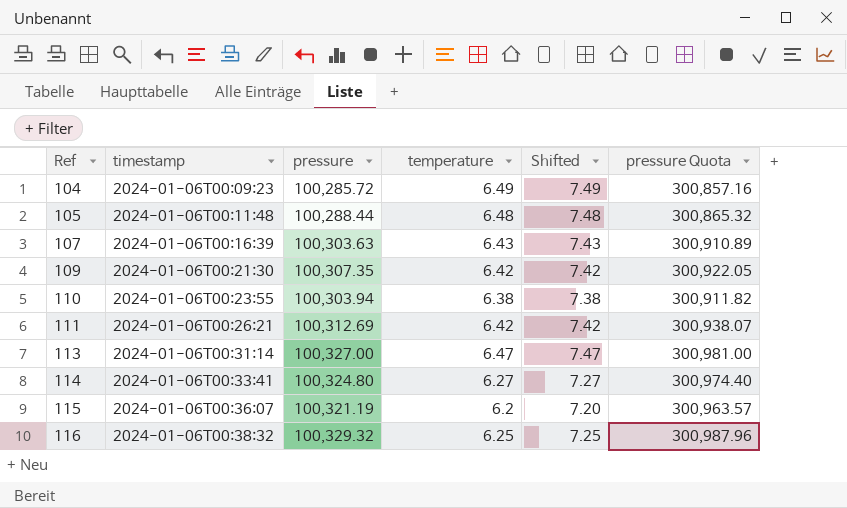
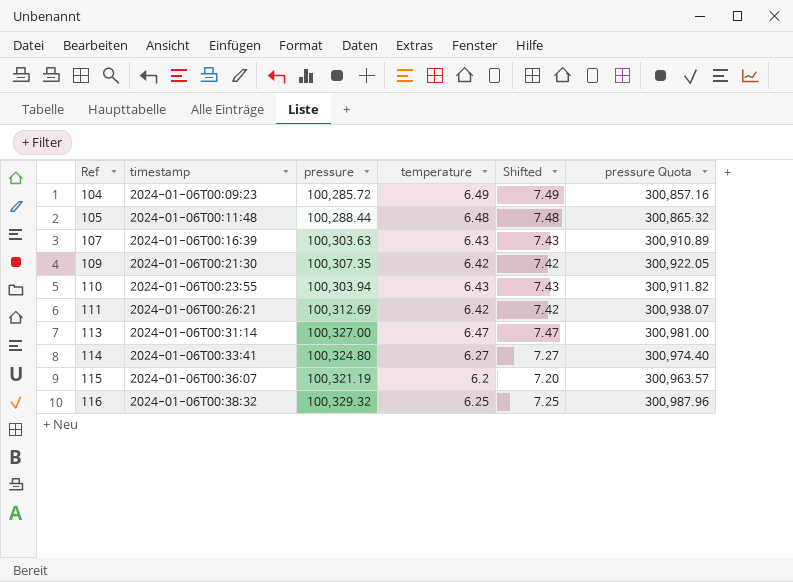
110 | temperature: 6.38 -> 6.43
110 | Shifted: 7.38 -> 7.43

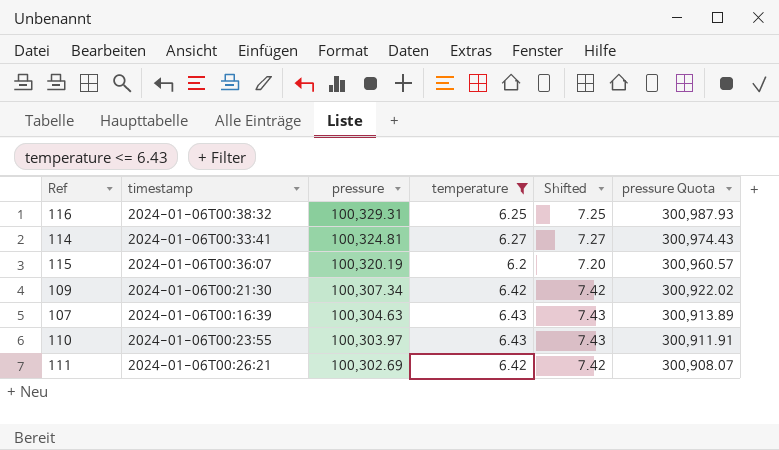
filter: none -> temperature <= 6.43
row order: Ref ascending -> pressure descending
116 | pressure: 100,329.32 -> 100,329.31
116 | pressure Quota: 300,987.96 -> 300,987.93
114 | pressure: 100,324.80 -> 100,324.81
114 | pressure Quota: 300,974.40 -> 300,974.43
115 | pressure: 100,321.19 -> 100,320.19
115 | pressure Quota: 300,963.57 -> 300,960.57
109 | pressure: 100,307.35 -> 100,307.34
109 | pressure Quota: 300,922.05 -> 300,922.02
107 | pressure: 100,303.63 -> 100,304.63
107 | pressure Quota: 300,910.89 -> 300,913.89
110 | pressure: 100,303.94 -> 100,303.97
110 | pressure Quota: 300,911.82 -> 300,911.91
111 | pressure: 100,312.69 -> 100,302.69
111 | pressure Quota: 300,938.07 -> 300,908.07

